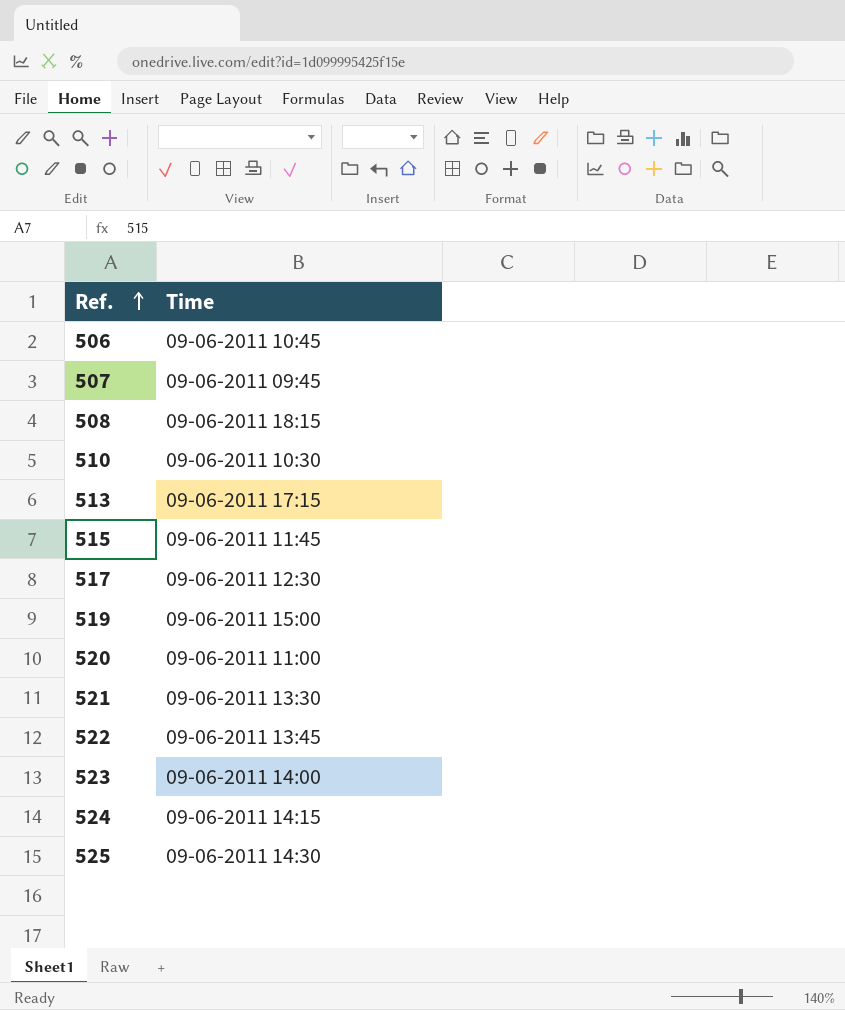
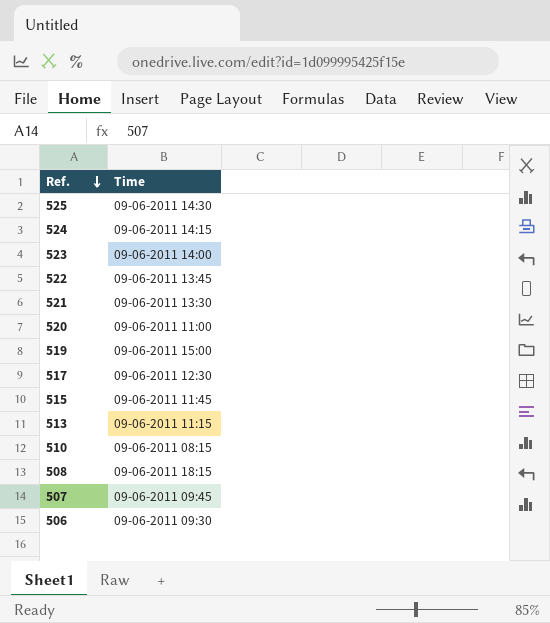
row order: Ref. ascending -> Ref. descending
513 | Time: 09-06-2011 17:15 -> 09-06-2011 11:15
510 | Time: 09-06-2011 10:30 -> 09-06-2011 08:15
506 | Time: 09-06-2011 10:45 -> 09-06-2011 09:30

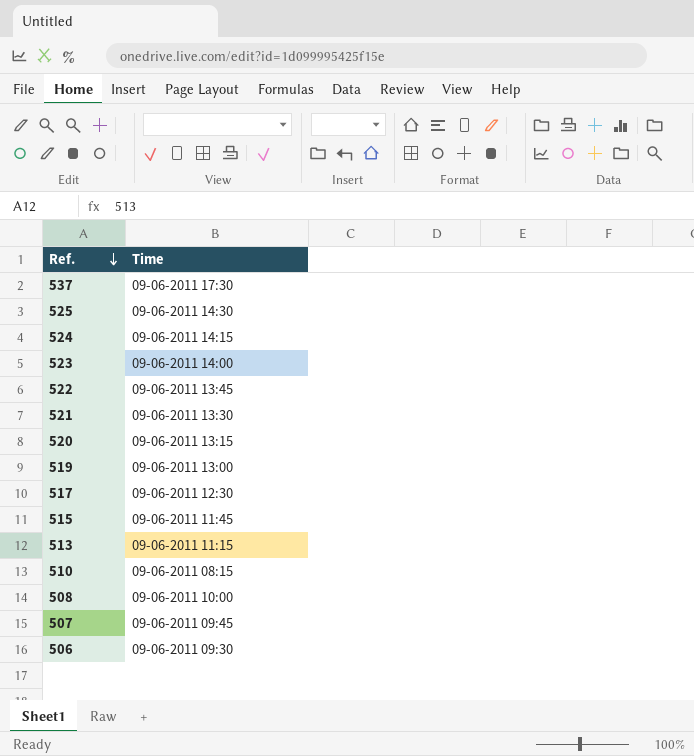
row 537: none -> 09-06-2011 17:30
520 | Time: 09-06-2011 11:00 -> 09-06-2011 13:15
519 | Time: 09-06-2011 15:00 -> 09-06-2011 13:00
508 | Time: 09-06-2011 18:15 -> 09-06-2011 10:00

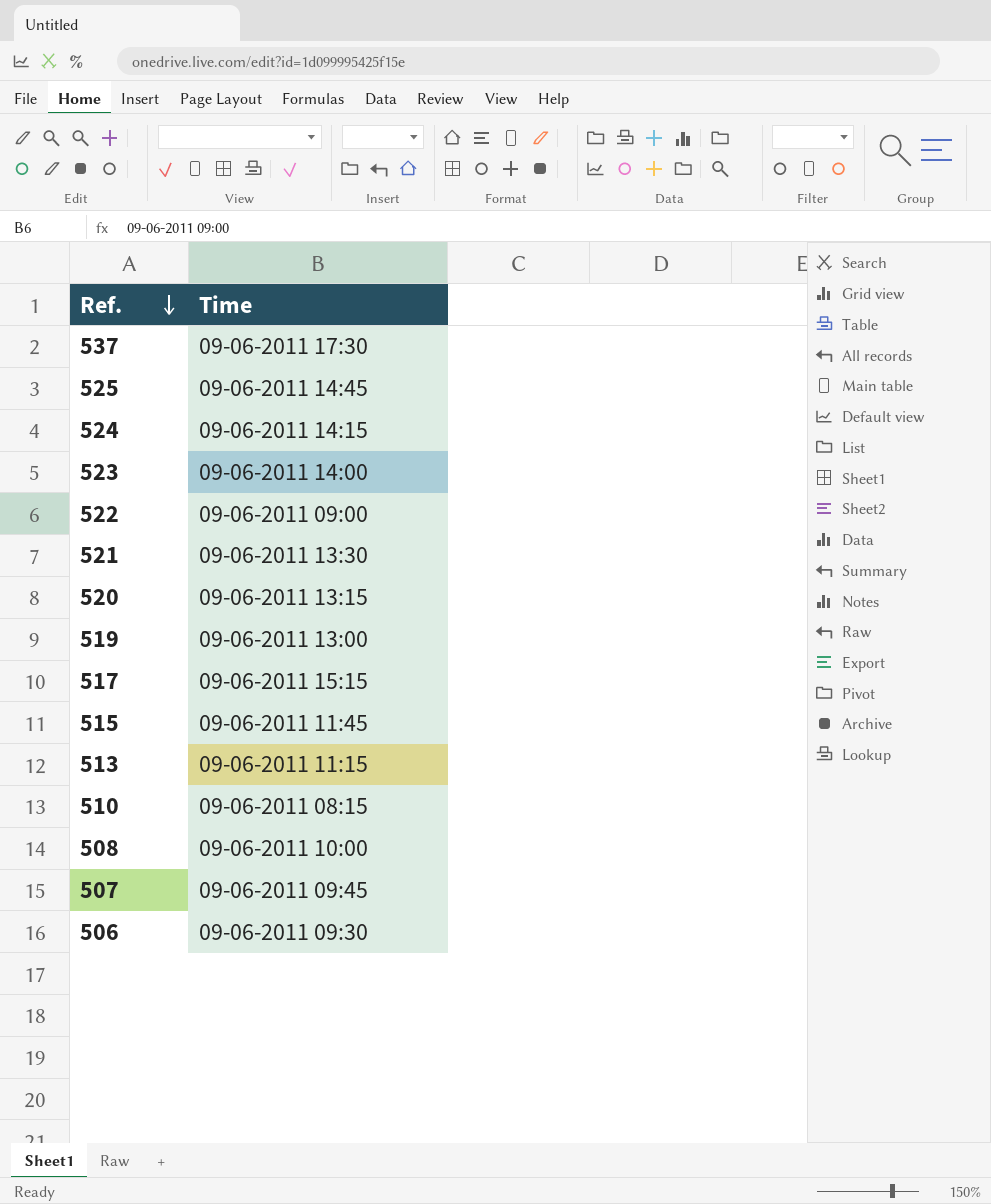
525 | Time: 09-06-2011 14:30 -> 09-06-2011 14:45
522 | Time: 09-06-2011 13:45 -> 09-06-2011 09:00
517 | Time: 09-06-2011 12:30 -> 09-06-2011 15:15

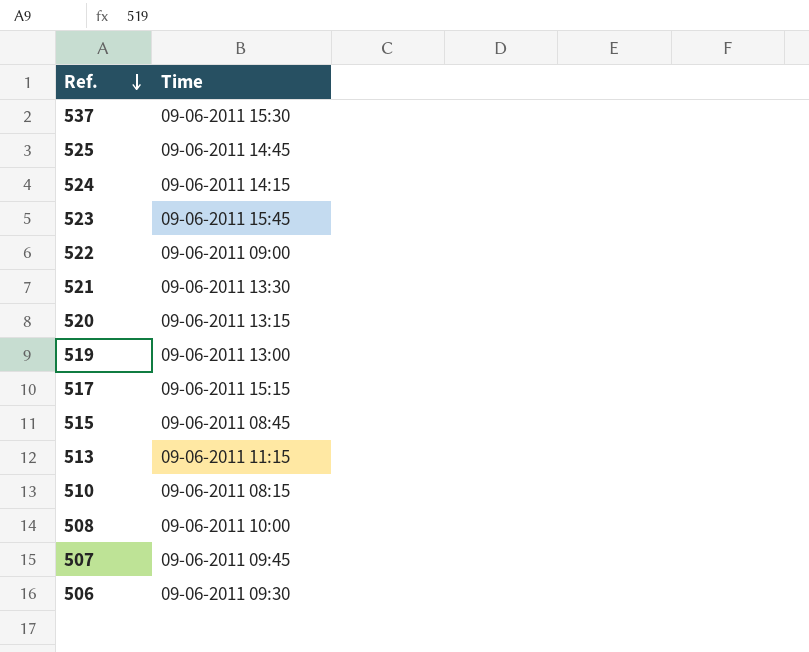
537 | Time: 09-06-2011 17:30 -> 09-06-2011 15:30
523 | Time: 09-06-2011 14:00 -> 09-06-2011 15:45
515 | Time: 09-06-2011 11:45 -> 09-06-2011 08:45

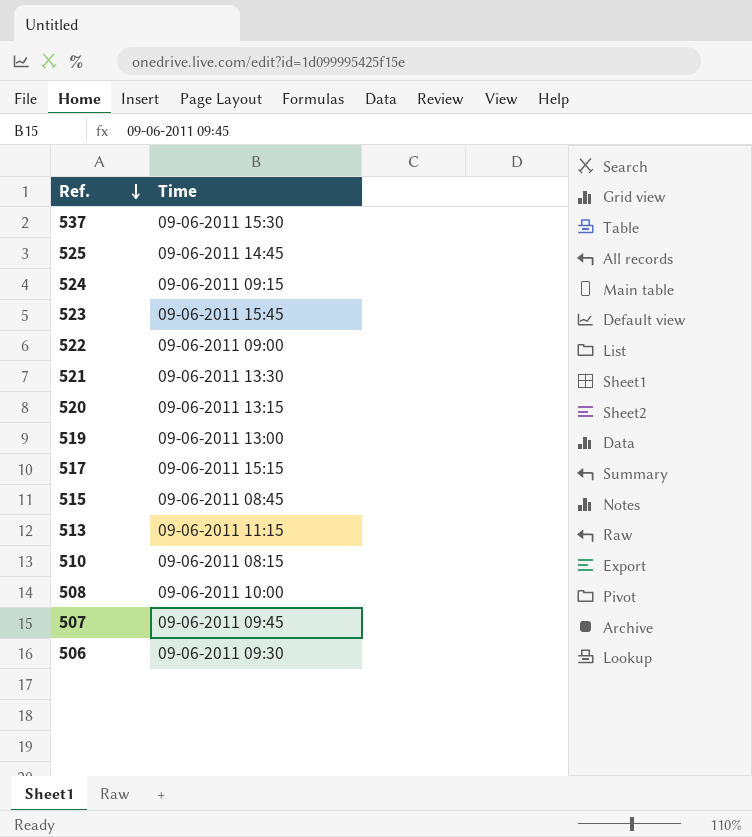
524 | Time: 09-06-2011 14:15 -> 09-06-2011 09:15

